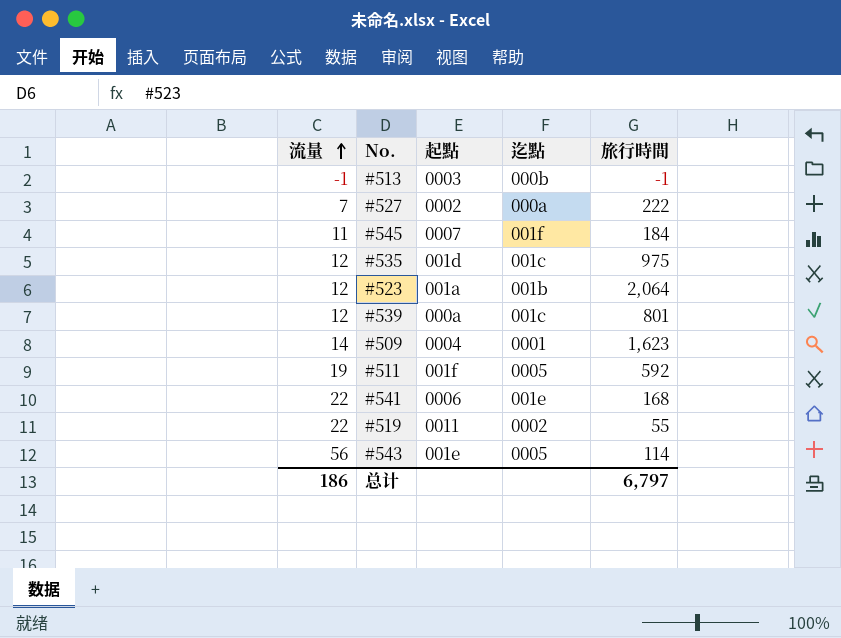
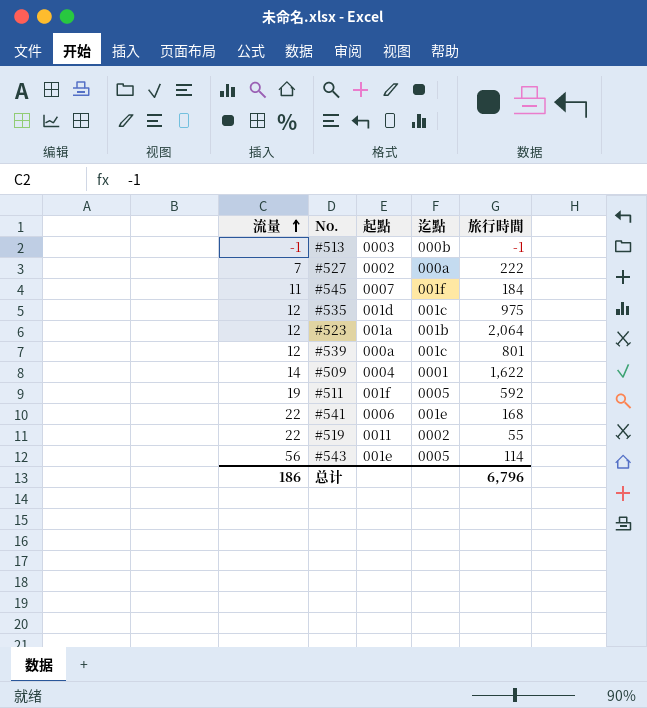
#509 | 旅行時間: 1,623 -> 1,622
总计 | 旅行時間: 6,797 -> 6,796

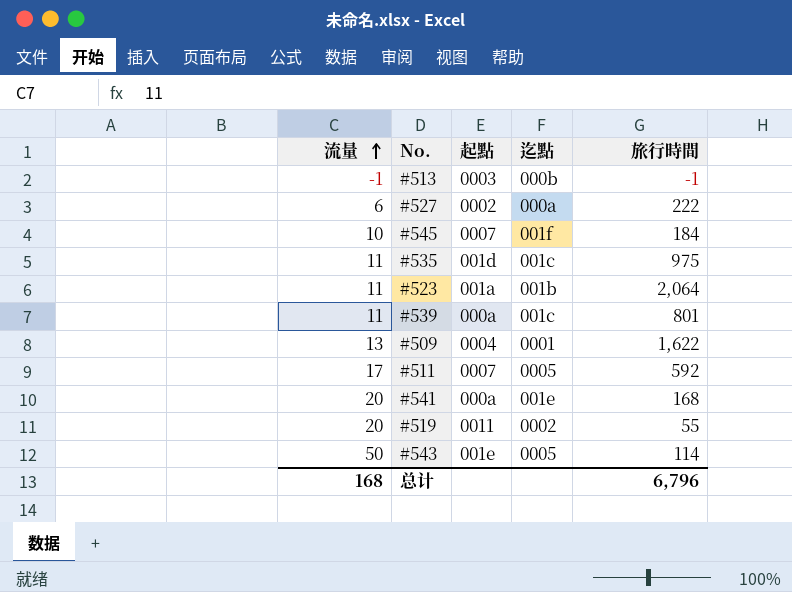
#527 | 流量: 7 -> 6
#545 | 流量: 11 -> 10
#535 | 流量: 12 -> 11
#523 | 流量: 12 -> 11
#539 | 流量: 12 -> 11
#509 | 流量: 14 -> 13
#511 | 流量: 19 -> 17
#511 | 起點: 001f -> 0007
#541 | 流量: 22 -> 20
#541 | 起點: 0006 -> 000a
#519 | 流量: 22 -> 20
#543 | 流量: 56 -> 50
总计 | 流量: 186 -> 168

